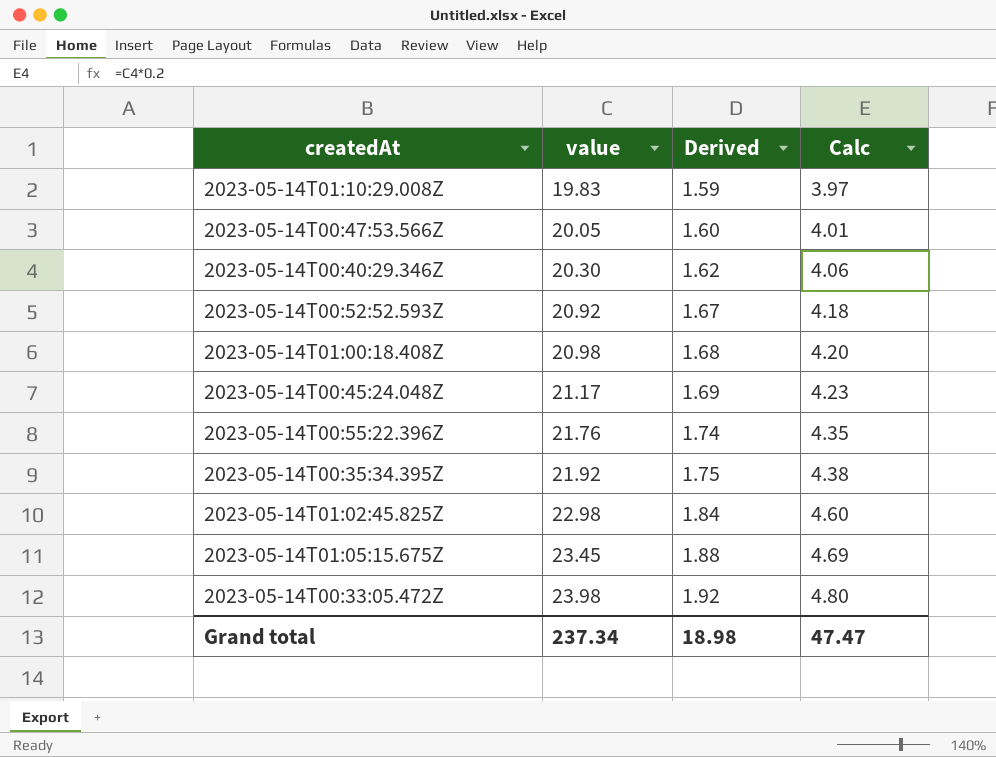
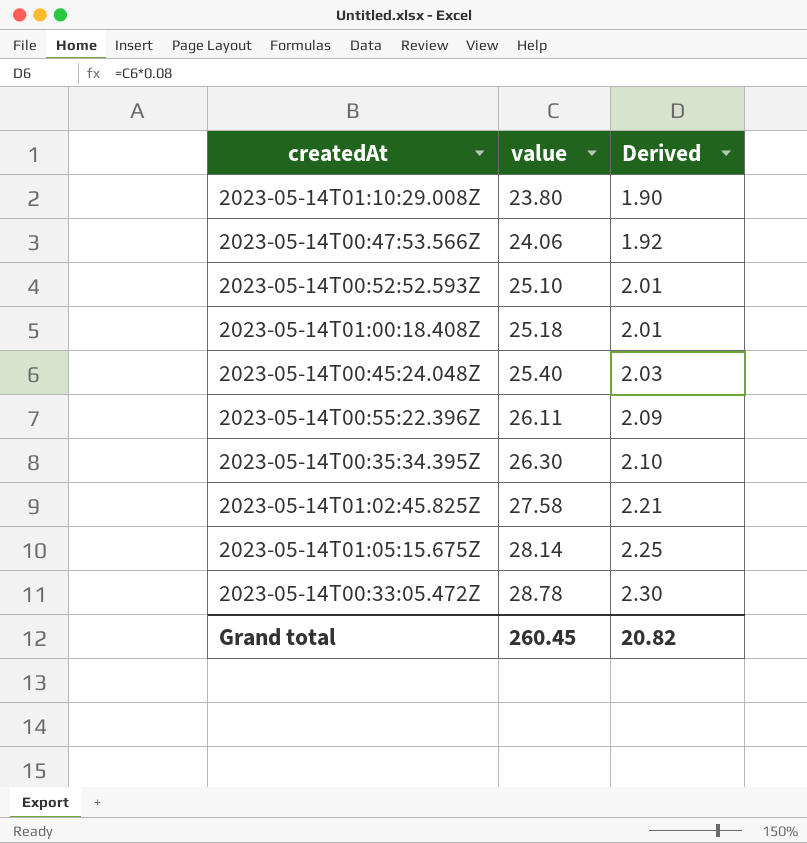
column Calc | formula: [value] * 0.2 -> none
row 2023-05-14T00:40:29.346Z: 20.30 | 1.62 | 4.06 -> none
2023-05-14T01:10:29.008Z | value: 19.83 -> 23.80
2023-05-14T01:10:29.008Z | Derived: 1.59 -> 1.90
2023-05-14T00:47:53.566Z | value: 20.05 -> 24.06
2023-05-14T00:47:53.566Z | Derived: 1.60 -> 1.92
2023-05-14T00:52:52.593Z | value: 20.92 -> 25.10
2023-05-14T00:52:52.593Z | Derived: 1.67 -> 2.01
2023-05-14T01:00:18.408Z | value: 20.98 -> 25.18
2023-05-14T01:00:18.408Z | Derived: 1.68 -> 2.01
2023-05-14T00:45:24.048Z | value: 21.17 -> 25.40
2023-05-14T00:45:24.048Z | Derived: 1.69 -> 2.03
2023-05-14T00:55:22.396Z | value: 21.76 -> 26.11
2023-05-14T00:55:22.396Z | Derived: 1.74 -> 2.09
2023-05-14T00:35:34.395Z | value: 21.92 -> 26.30
2023-05-14T00:35:34.395Z | Derived: 1.75 -> 2.10
2023-05-14T01:02:45.825Z | value: 22.98 -> 27.58
2023-05-14T01:02:45.825Z | Derived: 1.84 -> 2.21
2023-05-14T01:05:15.675Z | value: 23.45 -> 28.14
2023-05-14T01:05:15.675Z | Derived: 1.88 -> 2.25
2023-05-14T00:33:05.472Z | value: 23.98 -> 28.78
2023-05-14T00:33:05.472Z | Derived: 1.92 -> 2.30
Grand total | value: 237.34 -> 260.45
Grand total | Derived: 18.98 -> 20.82

